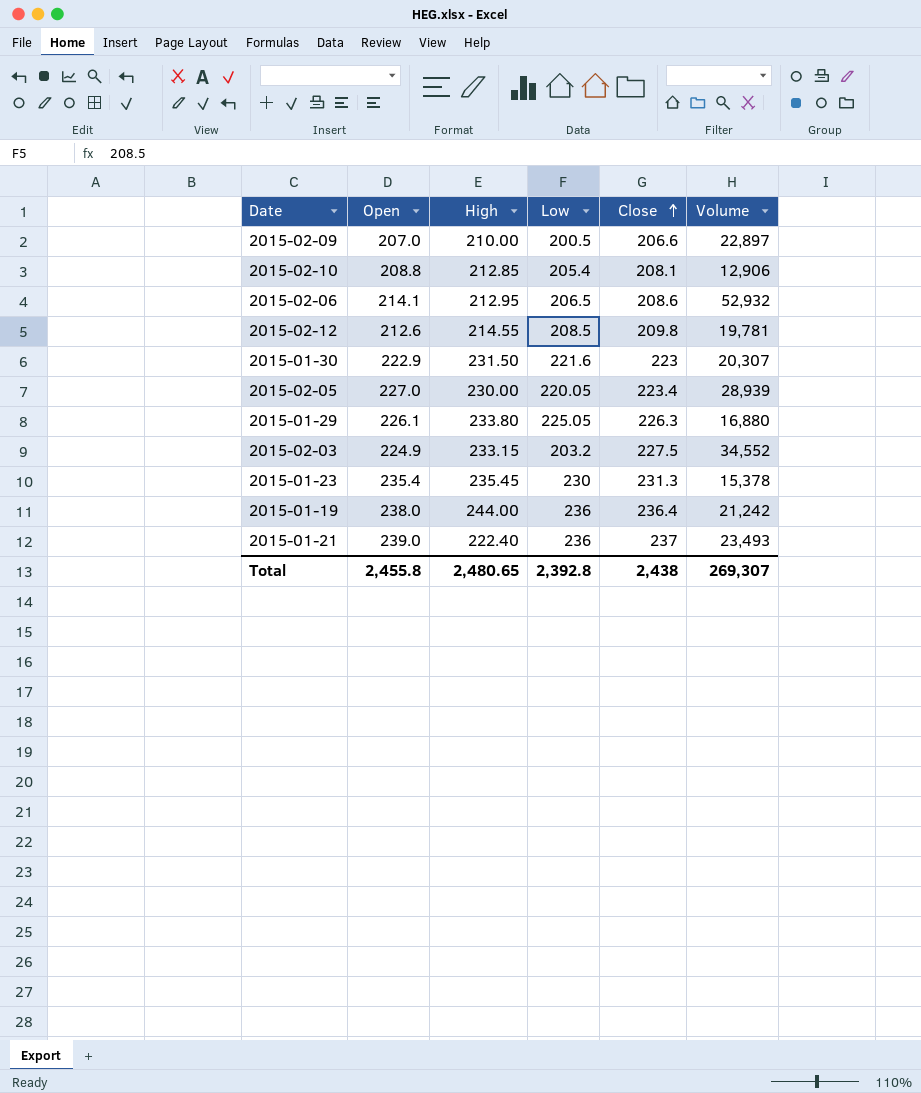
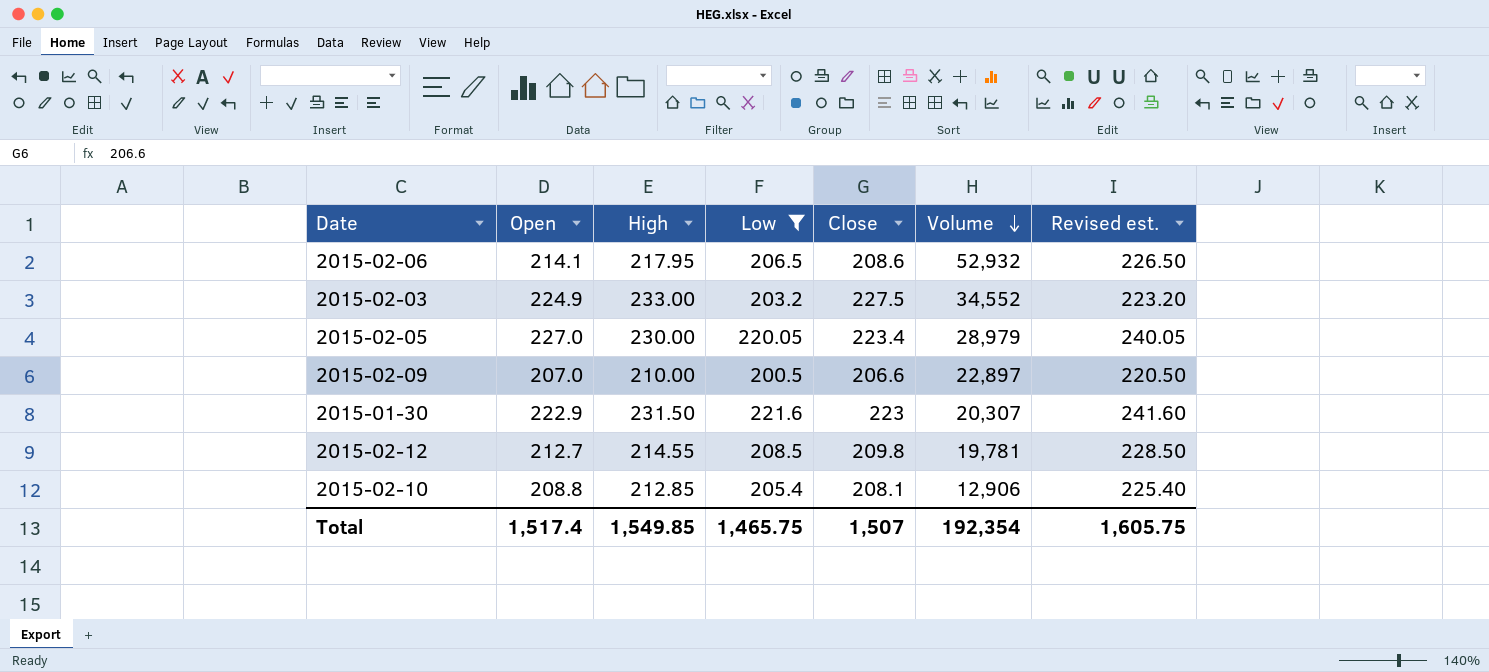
filter: none -> Low <= 221.6
row order: Close ascending -> Volume descending
column Revised est. | formula: none -> [Low] + 20
2015-02-06 | High: 212.95 -> 217.95
2015-02-03 | High: 233.15 -> 233.00
2015-02-05 | Volume: 28,939 -> 28,979
2015-02-12 | Open: 212.6 -> 212.7
Total | Open: 2,455.8 -> 1,517.4
Total | High: 2,480.65 -> 1,549.85
Total | Low: 2,392.8 -> 1,465.75
Total | Close: 2,438 -> 1,507
Total | Volume: 269,307 -> 192,354

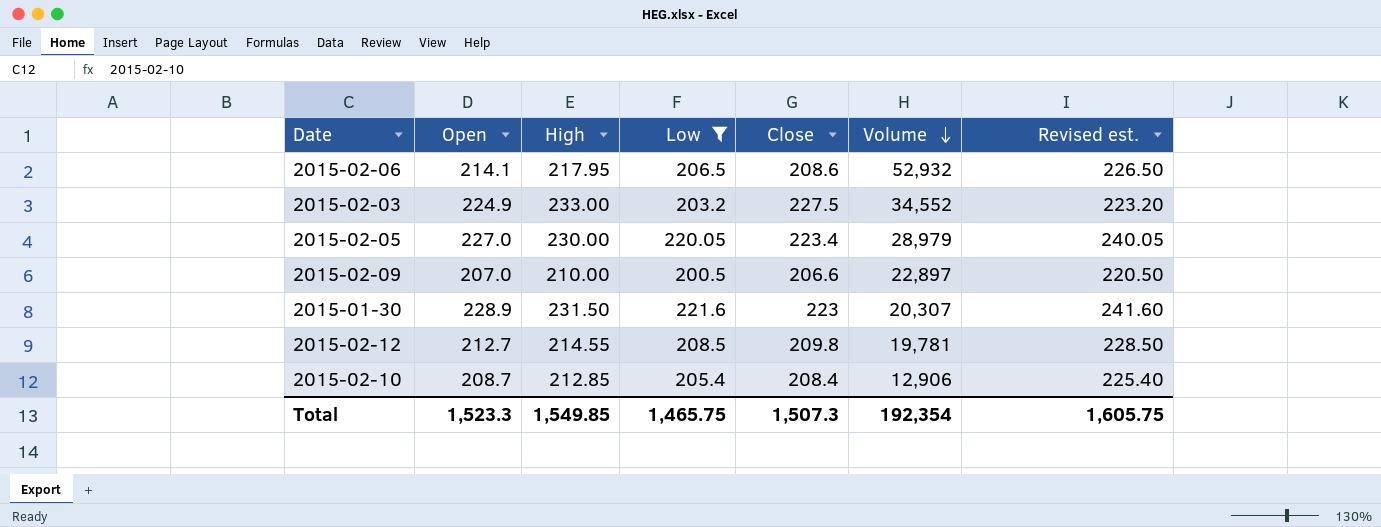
2015-01-30 | Open: 222.9 -> 228.9
2015-02-10 | Open: 208.8 -> 208.7
2015-02-10 | Close: 208.1 -> 208.4
Total | Open: 1,517.4 -> 1,523.3
Total | Close: 1,507 -> 1,507.3

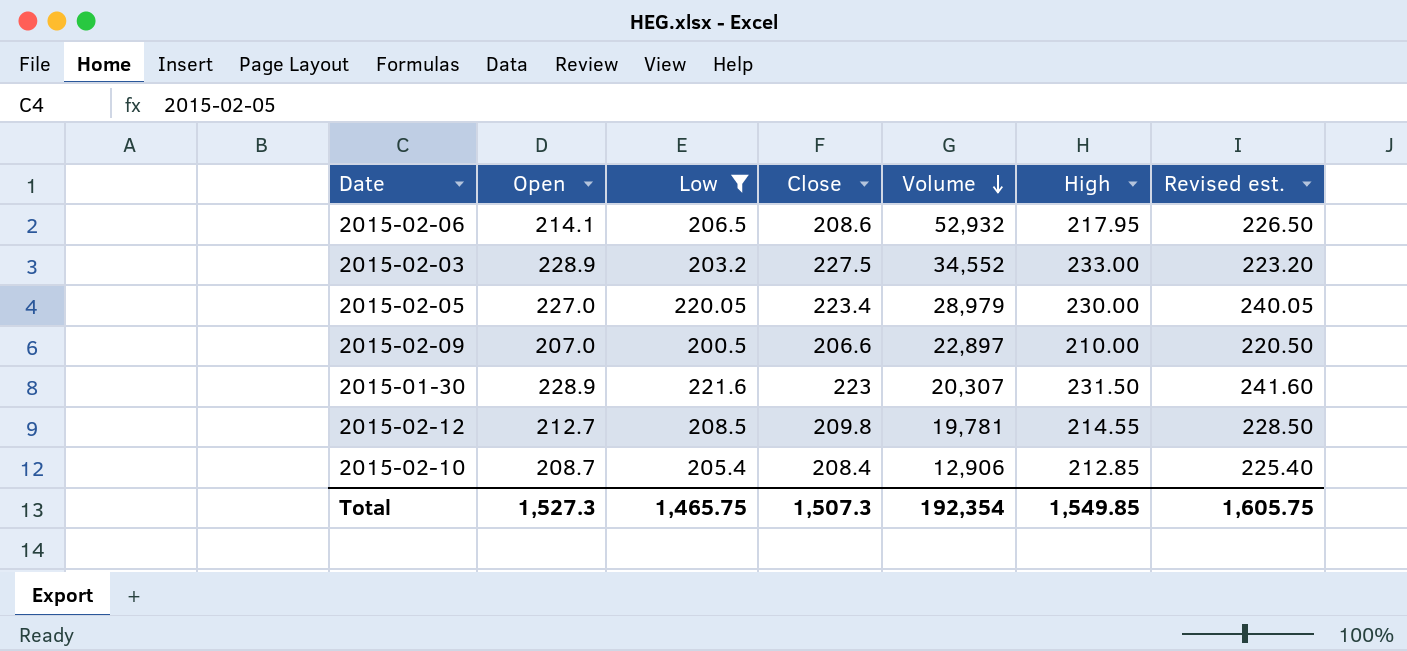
column High | position: 3 -> 6
2015-02-03 | Open: 224.9 -> 228.9
Total | Open: 1,523.3 -> 1,527.3

